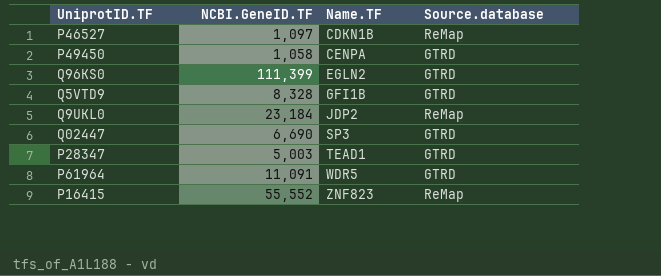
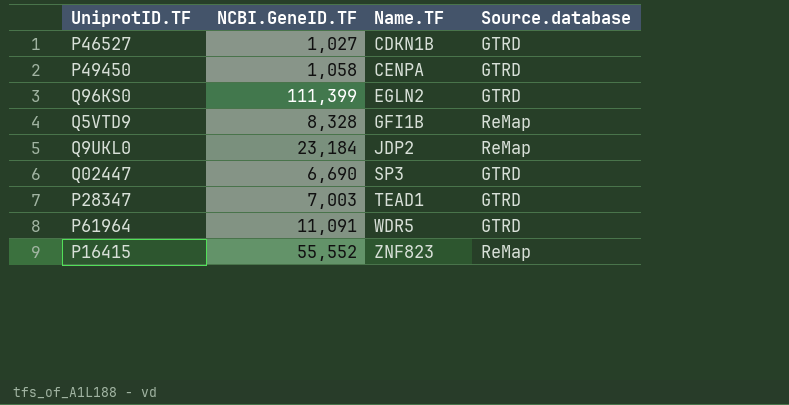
P46527 | NCBI.GeneID.TF: 1,097 -> 1,027
P46527 | Source.database: ReMap -> GTRD
Q5VTD9 | Source.database: GTRD -> ReMap
P28347 | NCBI.GeneID.TF: 5,003 -> 7,003

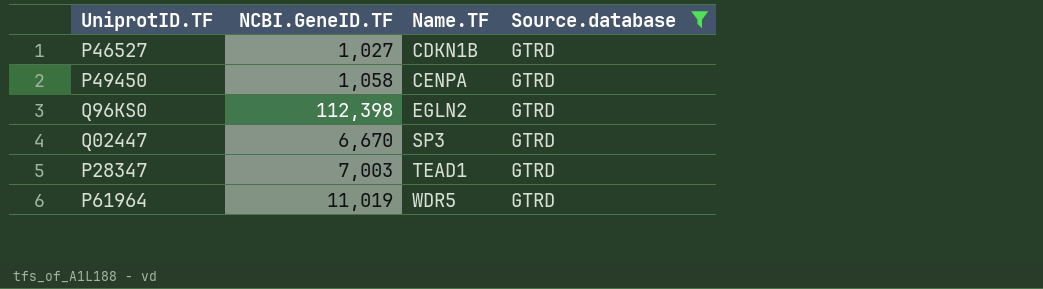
filter: none -> Source.database = GTRD
Q96KS0 | NCBI.GeneID.TF: 111,399 -> 112,398
Q02447 | NCBI.GeneID.TF: 6,690 -> 6,670
P61964 | NCBI.GeneID.TF: 11,091 -> 11,019

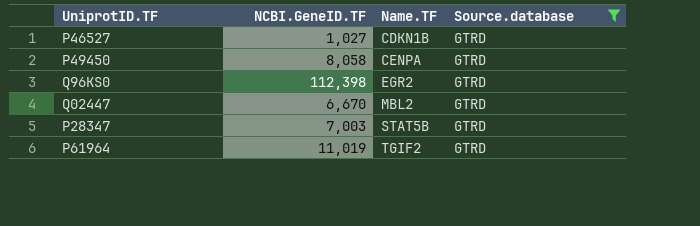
P49450 | NCBI.GeneID.TF: 1,058 -> 8,058
Q96KS0 | Name.TF: EGLN2 -> EGR2
Q02447 | Name.TF: SP3 -> MBL2
P28347 | Name.TF: TEAD1 -> STAT5B
P61964 | Name.TF: WDR5 -> TGIF2

